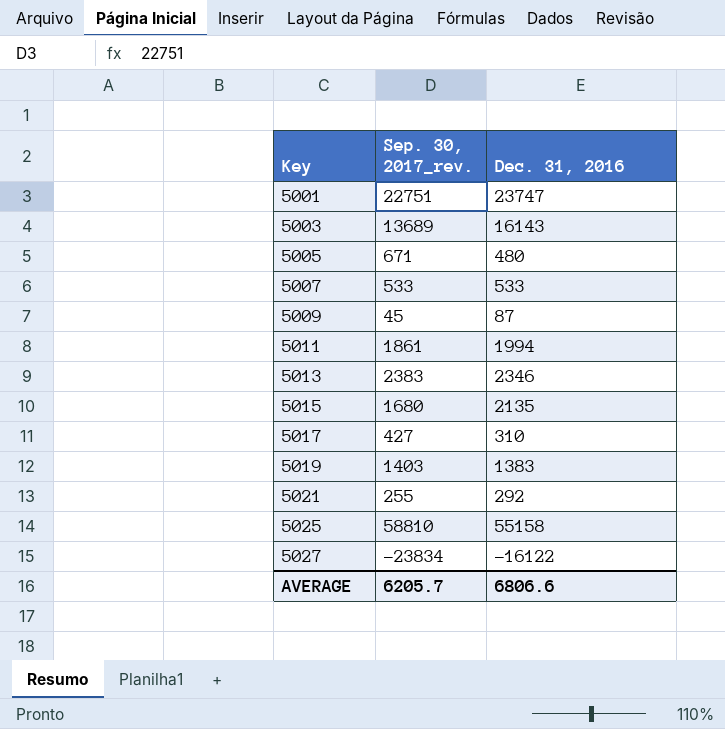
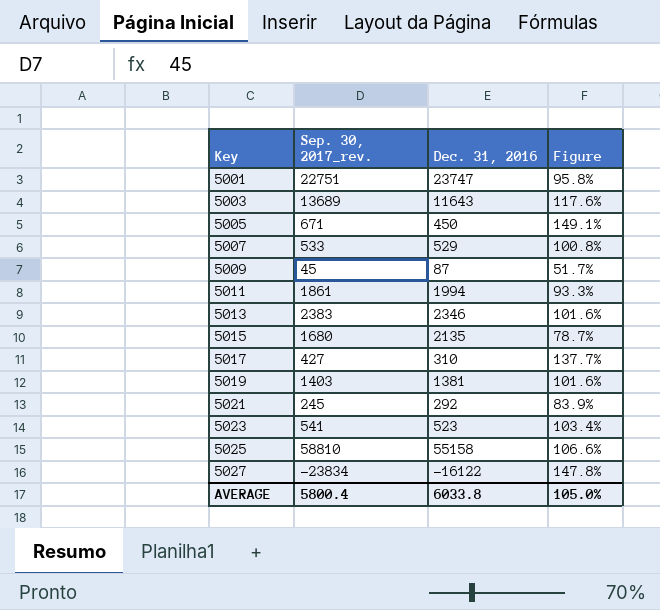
column Figure | formula: none -> [Sep. 30, 2017_rev.] / [Dec. 31, 2016]
5003 | Dec. 31, 2016: 16143 -> 11643
5005 | Dec. 31, 2016: 480 -> 450
5007 | Dec. 31, 2016: 533 -> 529
5019 | Dec. 31, 2016: 1383 -> 1381
5021 | Sep. 30, 2017_rev.: 255 -> 245
row 5023: none -> 541 | 523 | 103.4%
AVERAGE | Sep. 30, 2017_rev.: 6205.7 -> 5800.4
AVERAGE | Dec. 31, 2016: 6806.6 -> 6033.8

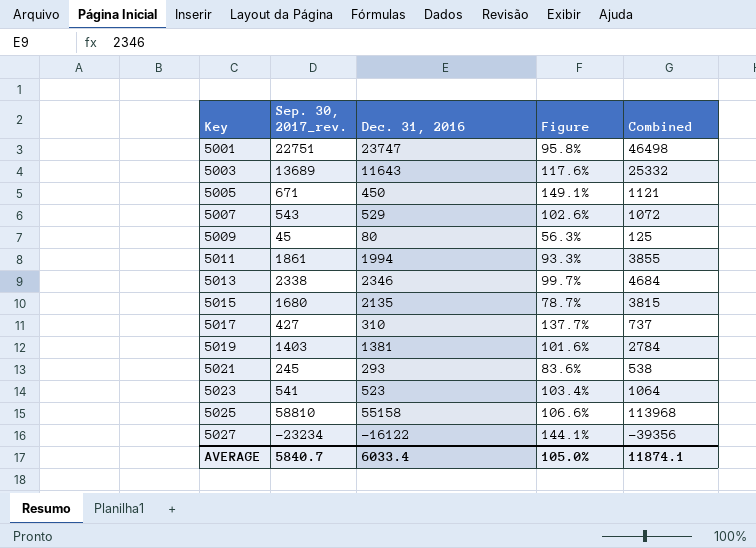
column Combined | formula: none -> [Sep. 30, 2017_rev.] + [Dec. 31, 2016]
5007 | Sep. 30, 2017_rev.: 533 -> 543
5007 | Figure: 100.8% -> 102.6%
5009 | Dec. 31, 2016: 87 -> 80
5009 | Figure: 51.7% -> 56.3%
5013 | Sep. 30, 2017_rev.: 2383 -> 2338
5013 | Figure: 101.6% -> 99.7%
5021 | Dec. 31, 2016: 292 -> 293
5021 | Figure: 83.9% -> 83.6%
5027 | Sep. 30, 2017_rev.: -23834 -> -23234
5027 | Figure: 147.8% -> 144.1%
AVERAGE | Sep. 30, 2017_rev.: 5800.4 -> 5840.7
AVERAGE | Dec. 31, 2016: 6033.8 -> 6033.4

